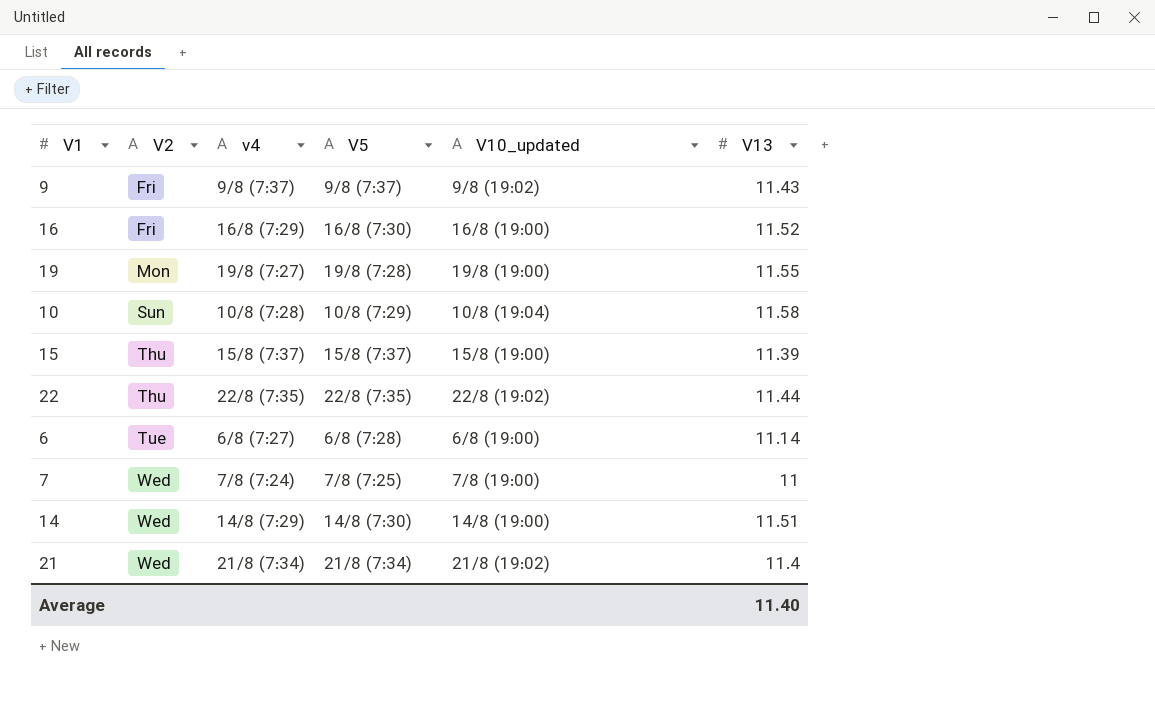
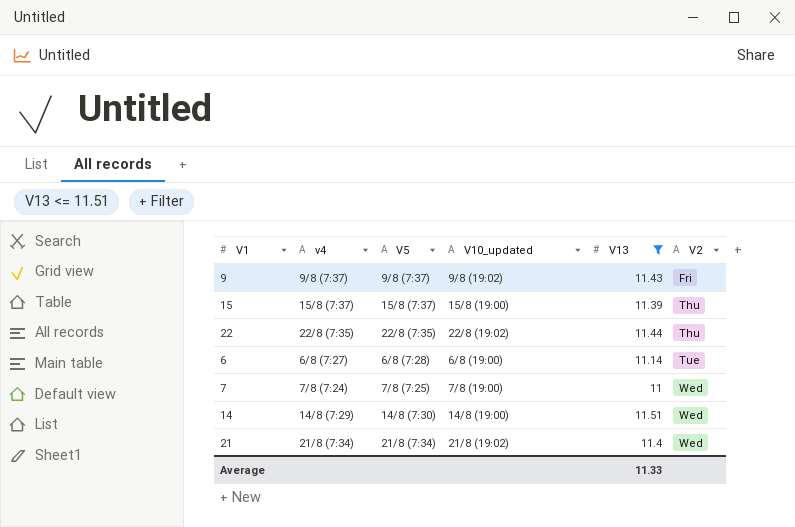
filter: none -> V13 <= 11.51
column V2 | position: 2 -> 6
Average | V13: 11.40 -> 11.33

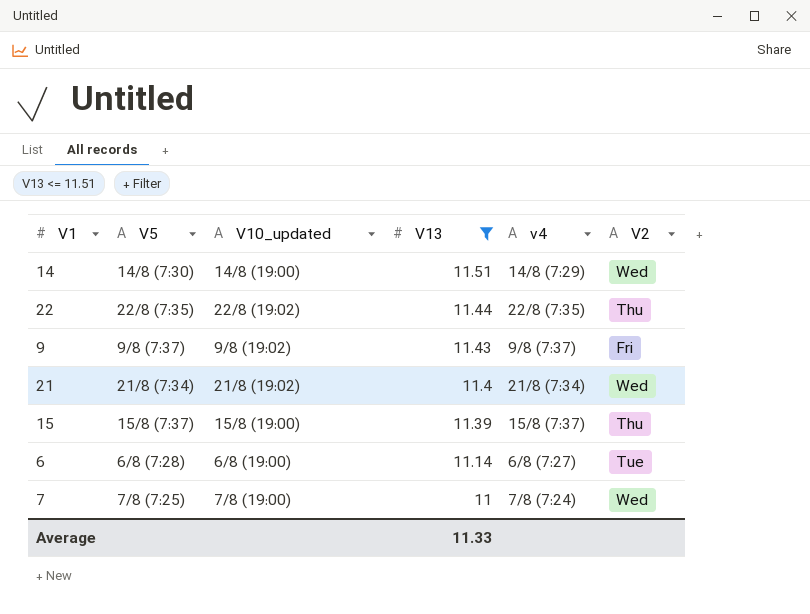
row order: V2 ascending -> V13 descending
column v4 | position: 2 -> 5

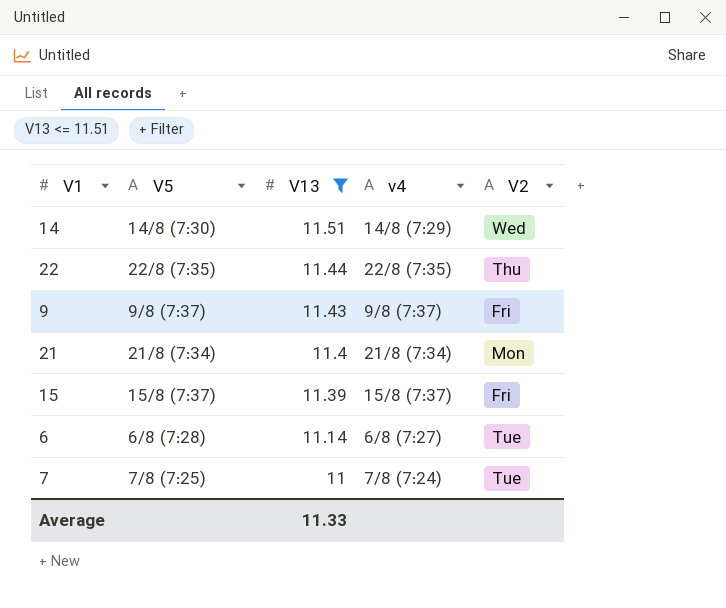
column V10_updated | position: 3 -> none
21 | V2: Wed -> Mon
15 | V2: Thu -> Fri
7 | V2: Wed -> Tue

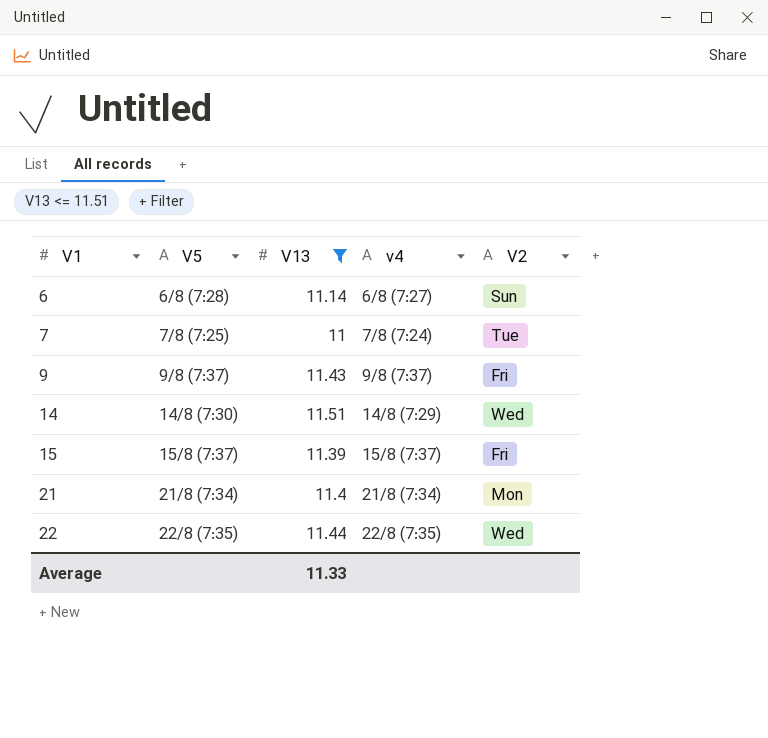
row order: V13 descending -> V1 ascending
6 | V2: Tue -> Sun
22 | V2: Thu -> Wed

